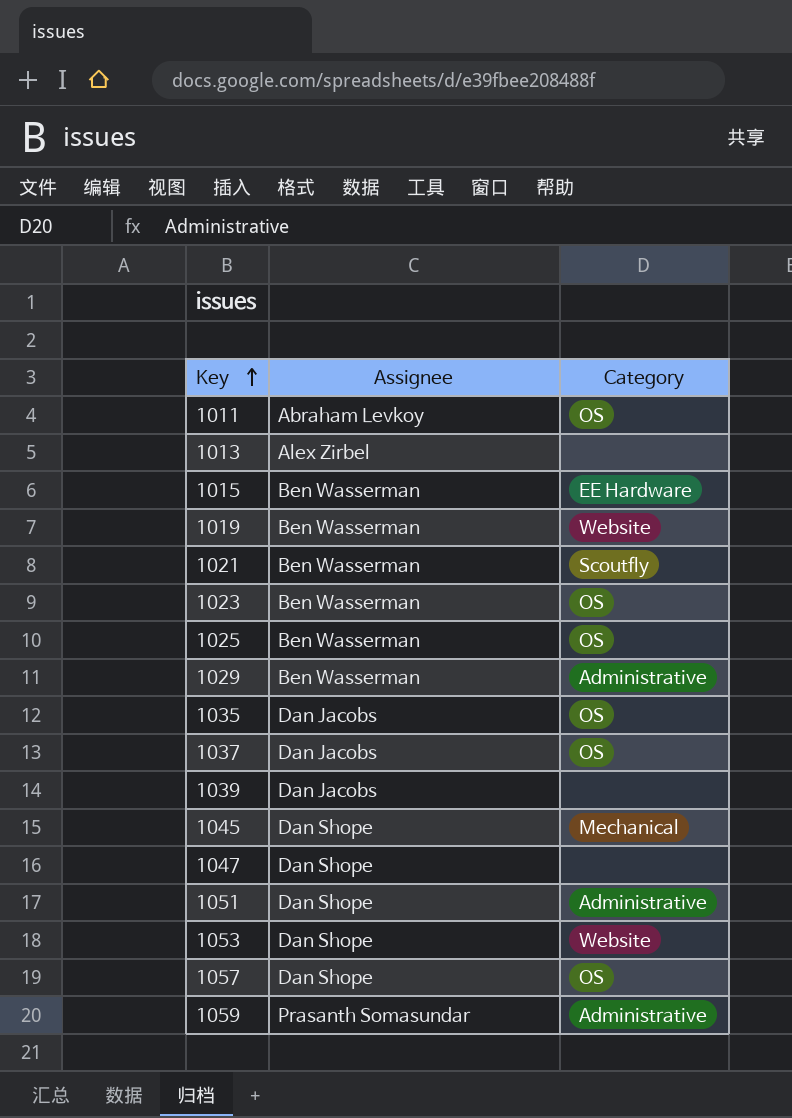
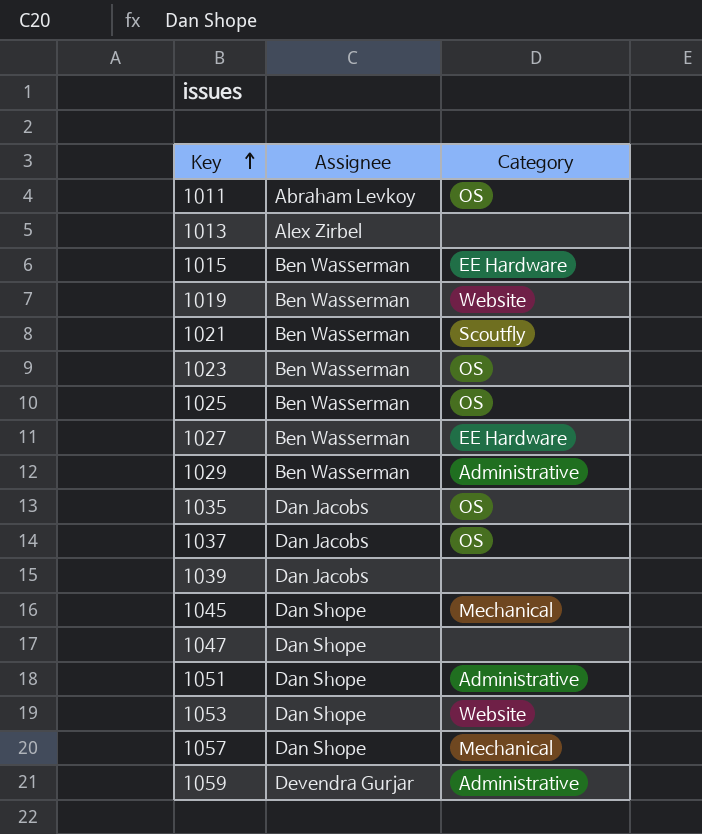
row 1027: none -> Ben Wasserman | EE Hardware
1057 | Category: OS -> Mechanical
1059 | Assignee: Prasanth Somasundar -> Devendra Gurjar

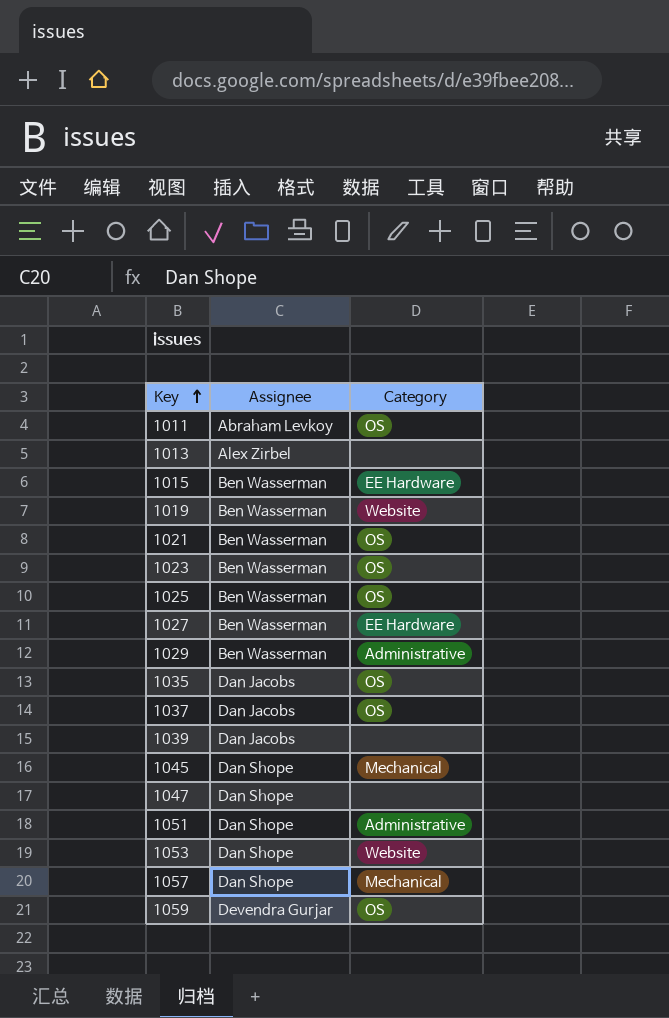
1021 | Category: Scoutfly -> OS
1059 | Category: Administrative -> OS

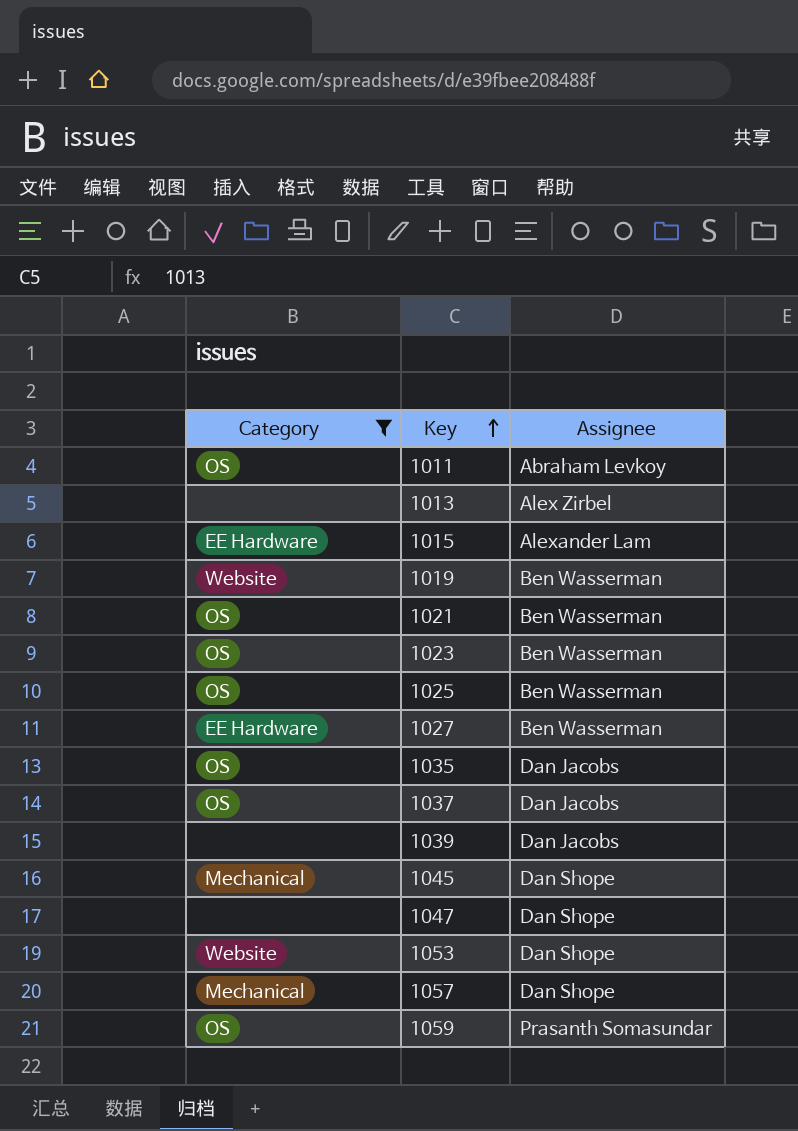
filter: none -> Category != Administrative
column Category | position: 3 -> 1
1015 | Assignee: Ben Wasserman -> Alexander Lam
1059 | Assignee: Devendra Gurjar -> Prasanth Somasundar

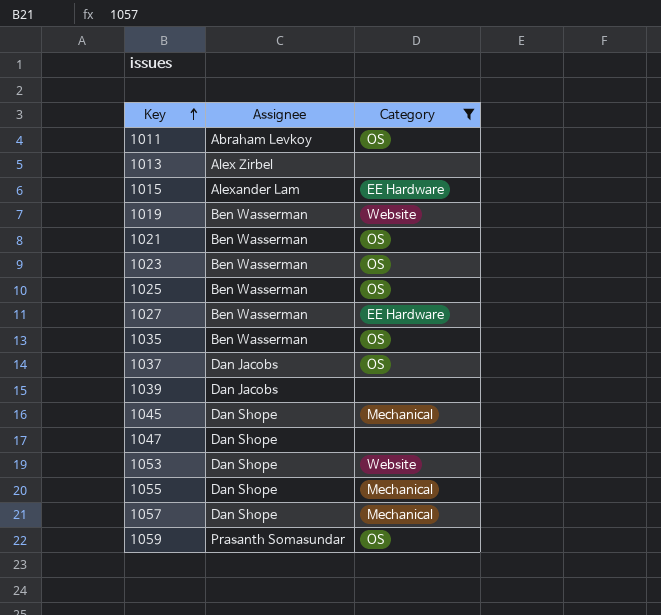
column Category | position: 1 -> 3
1035 | Assignee: Dan Jacobs -> Ben Wasserman
row 1055: none -> Dan Shope | Mechanical

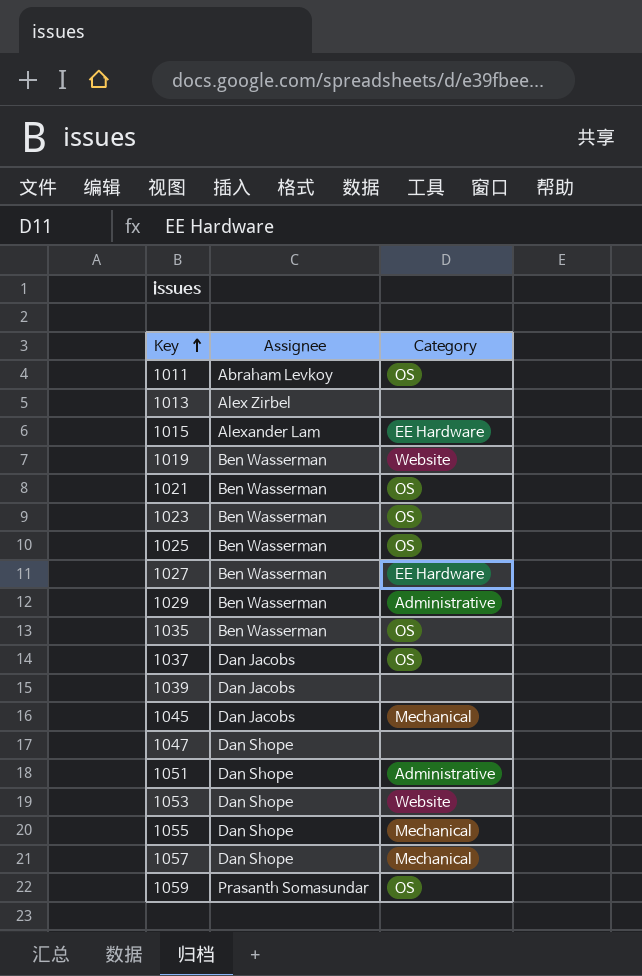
filter: Category != Administrative -> none
1045 | Assignee: Dan Shope -> Dan Jacobs

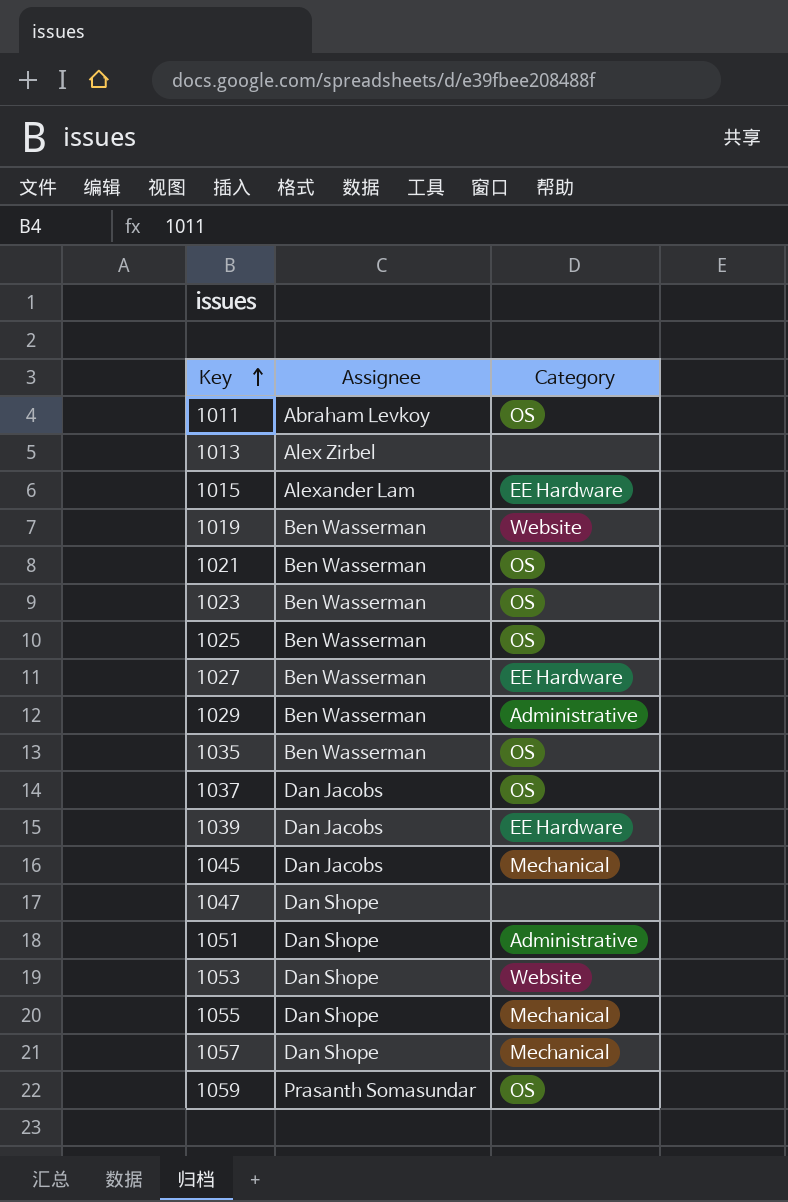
1039 | Category: none -> EE Hardware

